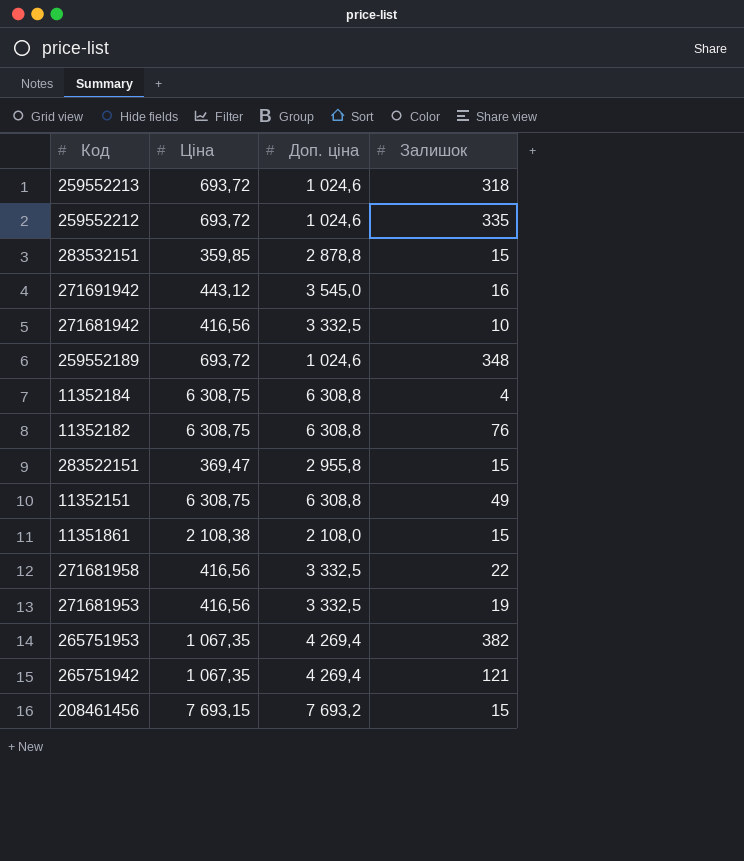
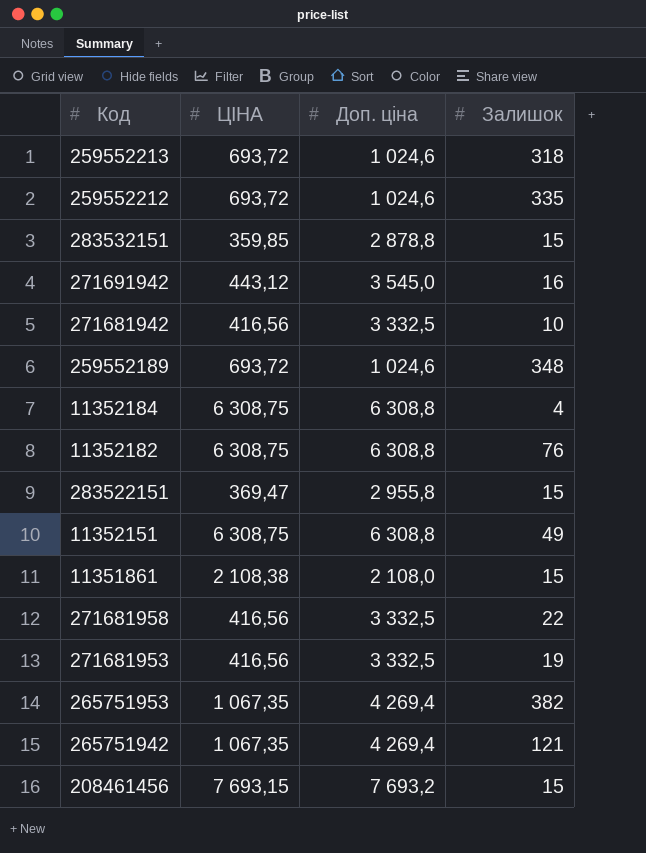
column name: Ціна -> ЦІНА

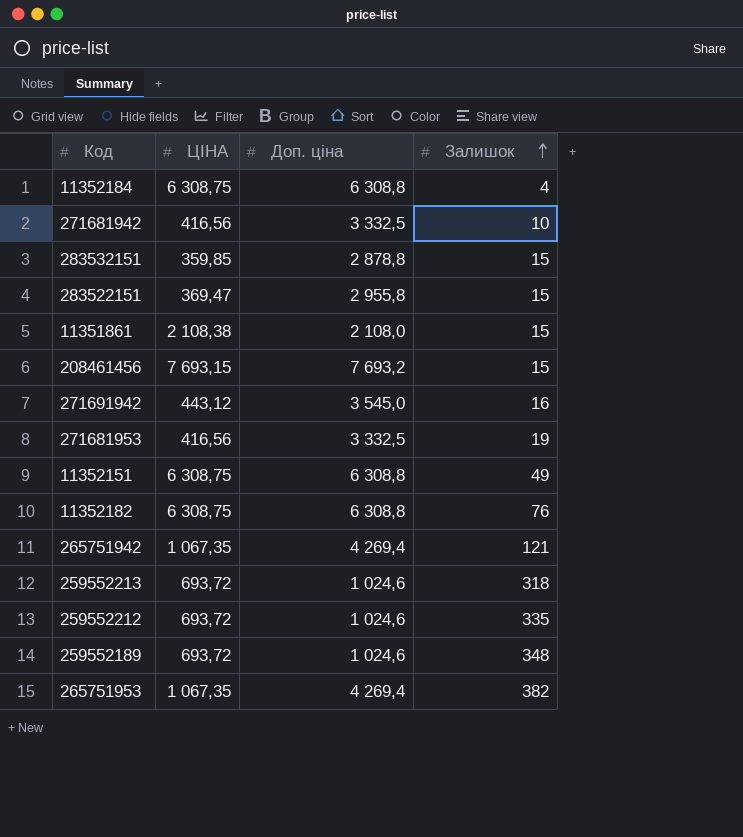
row order: none -> Залишок ascending
row 271681958: 416,56 | 3 332,5 | 22 -> none

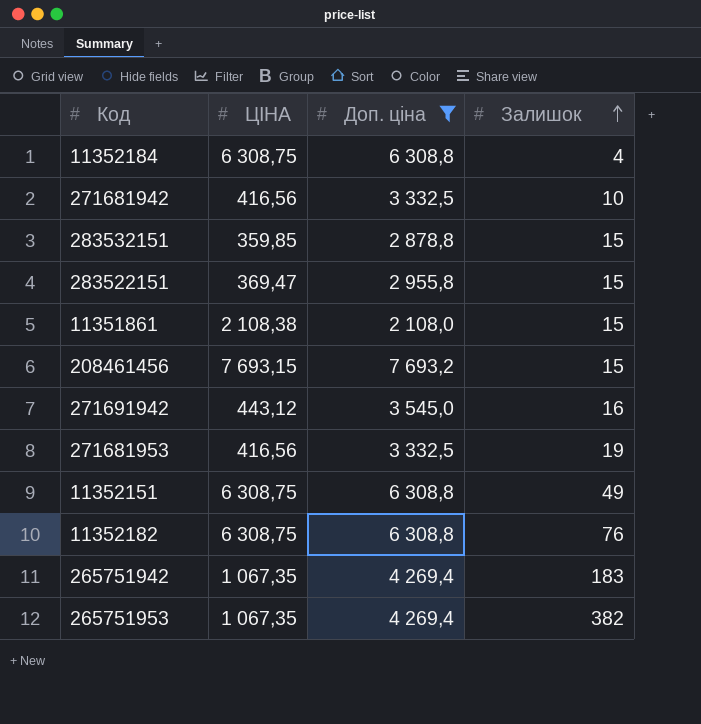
filter: none -> Доп. ціна != 1 024,6
265751942 | Залишок: 121 -> 183

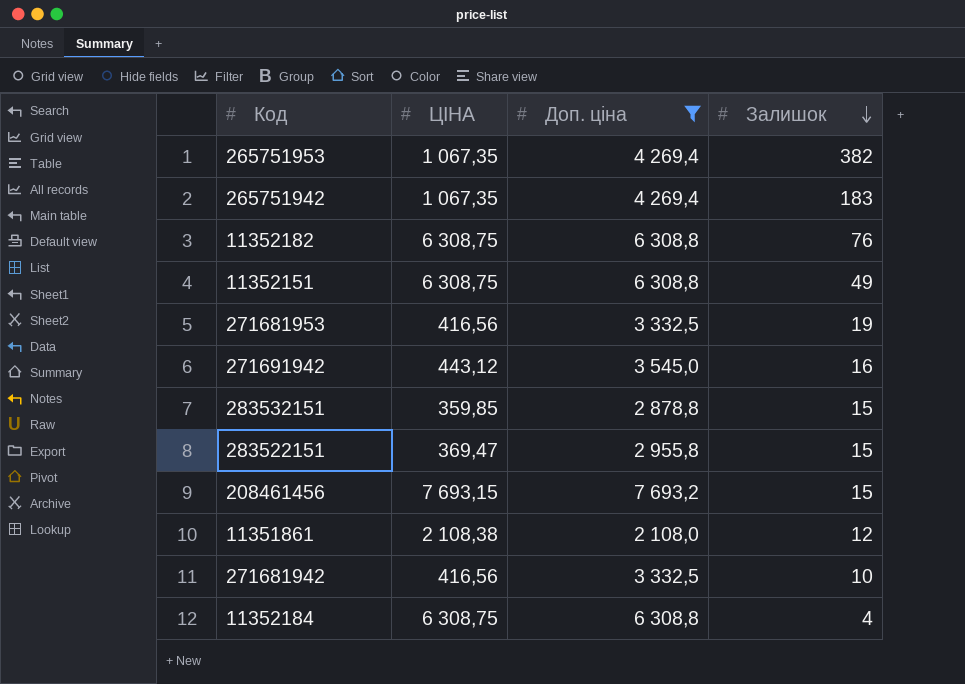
row order: Залишок ascending -> Залишок descending
11351861 | Залишок: 15 -> 12

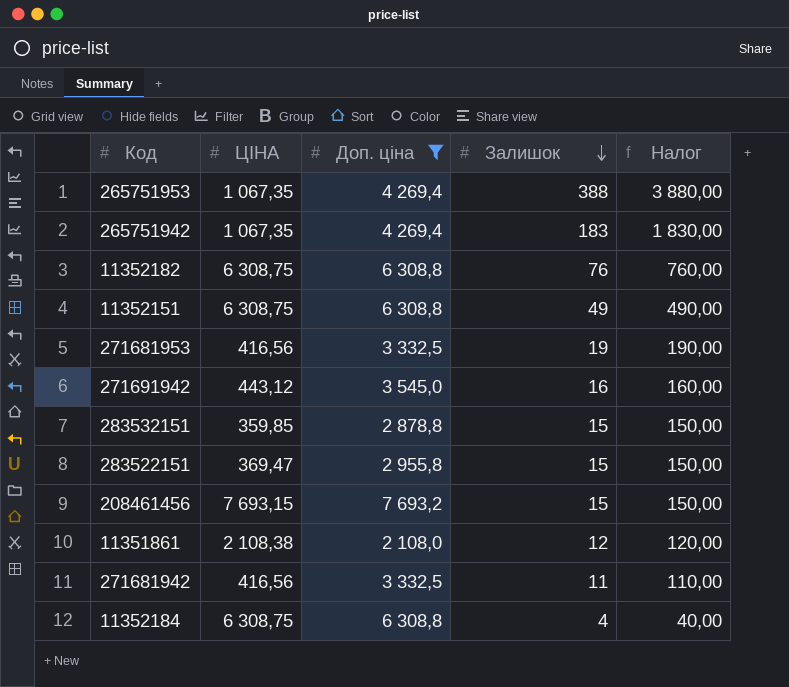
column Налог | formula: none -> [Залишок] * 10
265751953 | Залишок: 382 -> 388
271681942 | Залишок: 10 -> 11

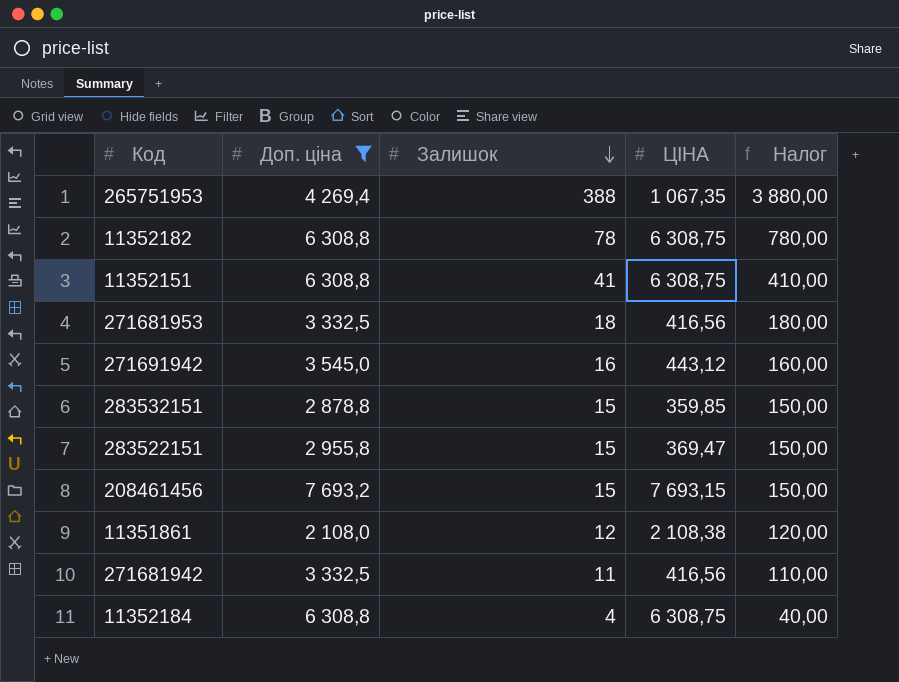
column ЦІНА | position: 2 -> 4
row 265751942: 1 067,35 | 4 269,4 | 183 | 1 830,00 -> none
11352182 | Залишок: 76 -> 78
11352182 | Налог: 760,00 -> 780,00
11352151 | Залишок: 49 -> 41
11352151 | Налог: 490,00 -> 410,00
271681953 | Залишок: 19 -> 18
271681953 | Налог: 190,00 -> 180,00

